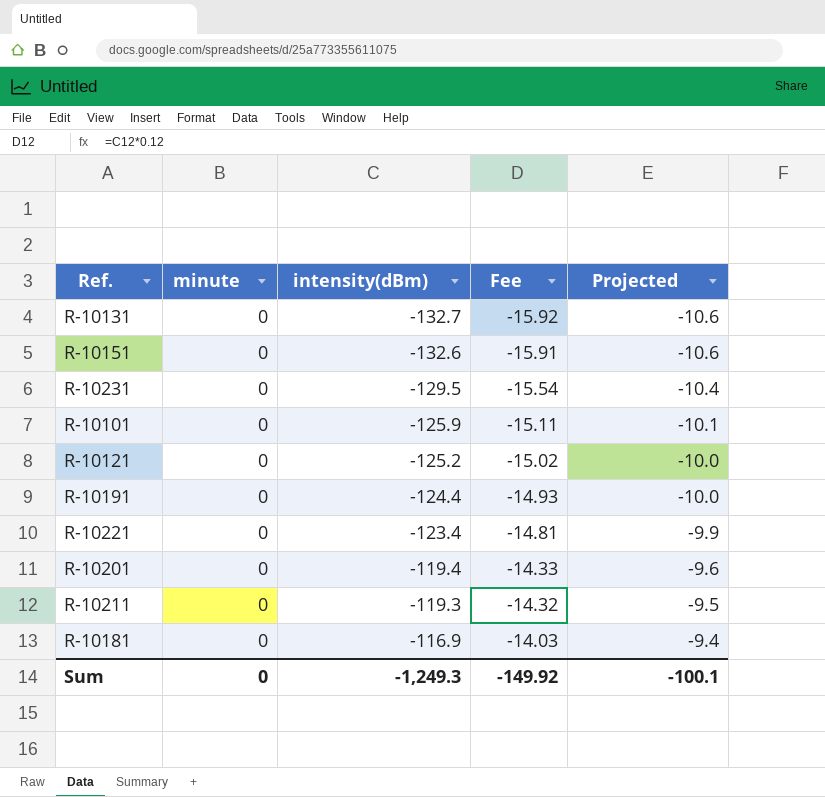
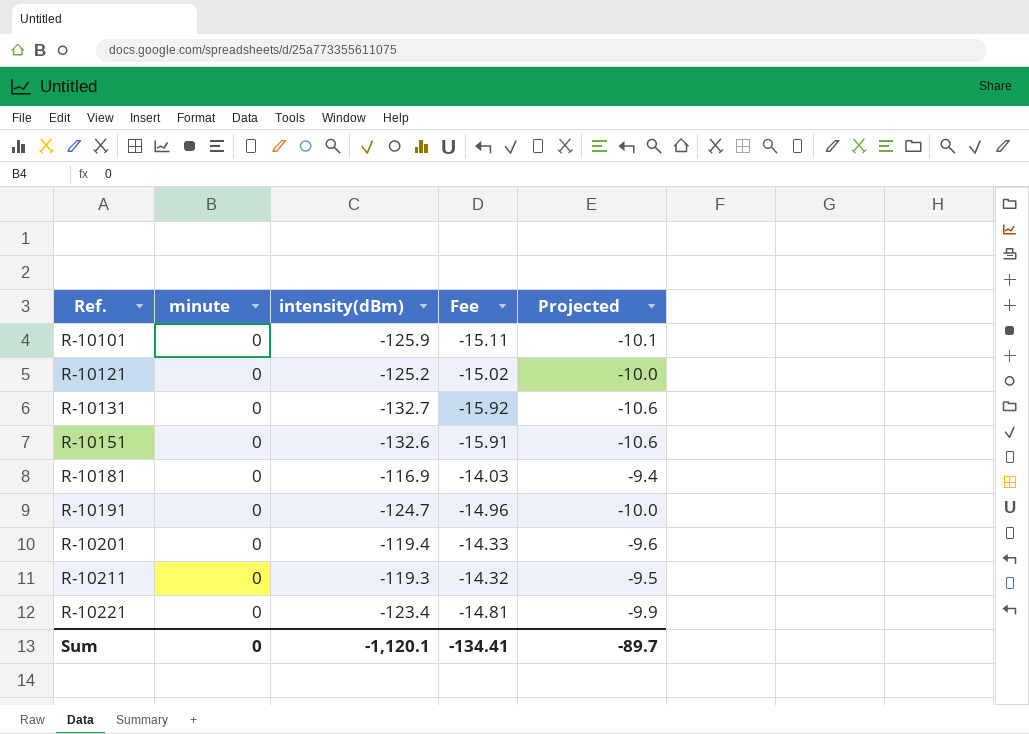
row order: intensity(dBm) ascending -> Ref. ascending
row R-10231: 0 | -129.5 | -15.54 | -10.4 -> none
R-10191 | intensity(dBm): -124.4 -> -124.7
R-10191 | Fee: -14.93 -> -14.96
Sum | intensity(dBm): -1,249.3 -> -1,120.1
Sum | Fee: -149.92 -> -134.41
Sum | Projected: -100.1 -> -89.7

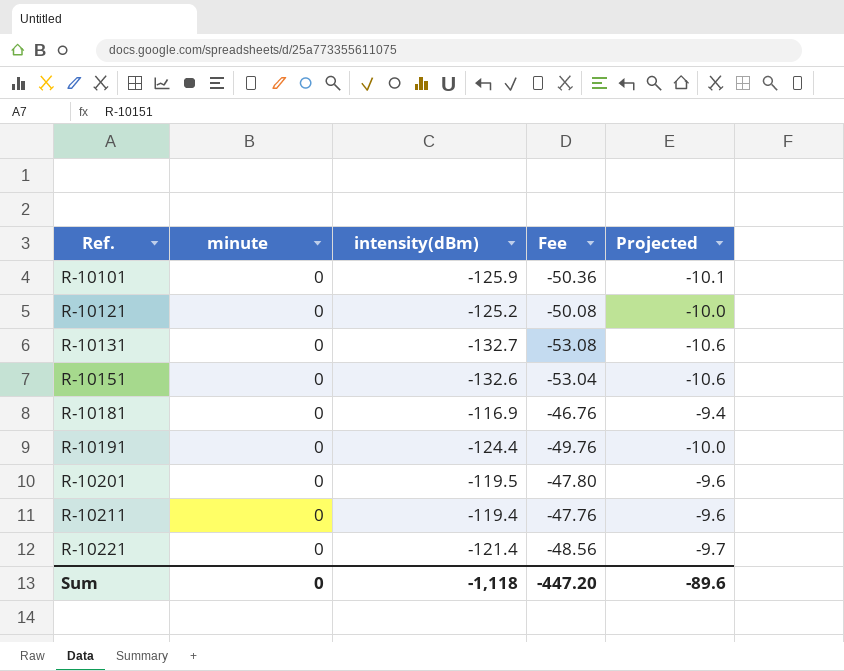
column Fee | formula: [intensity(dBm)] * 0.12 -> [intensity(dBm)] * 0.4
R-10191 | intensity(dBm): -124.7 -> -124.4
R-10201 | intensity(dBm): -119.4 -> -119.5
R-10211 | intensity(dBm): -119.3 -> -119.4
R-10211 | Projected: -9.5 -> -9.6
R-10221 | intensity(dBm): -123.4 -> -121.4
R-10221 | Projected: -9.9 -> -9.7
Sum | intensity(dBm): -1,120.1 -> -1,118
Sum | Fee: -134.41 -> -447.20
Sum | Projected: -89.7 -> -89.6

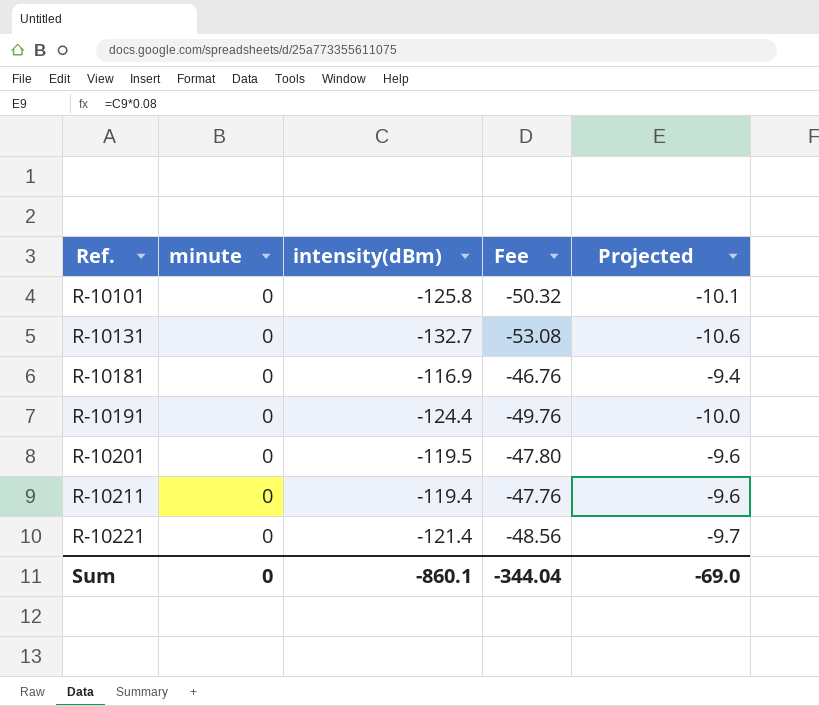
row R-10121: 0 | -125.2 | -50.08 | -10.0 -> none
row R-10151: 0 | -132.6 | -53.04 | -10.6 -> none
R-10101 | intensity(dBm): -125.9 -> -125.8
R-10101 | Fee: -50.36 -> -50.32
Sum | intensity(dBm): -1,118 -> -860.1
Sum | Fee: -447.20 -> -344.04
Sum | Projected: -89.6 -> -69.0

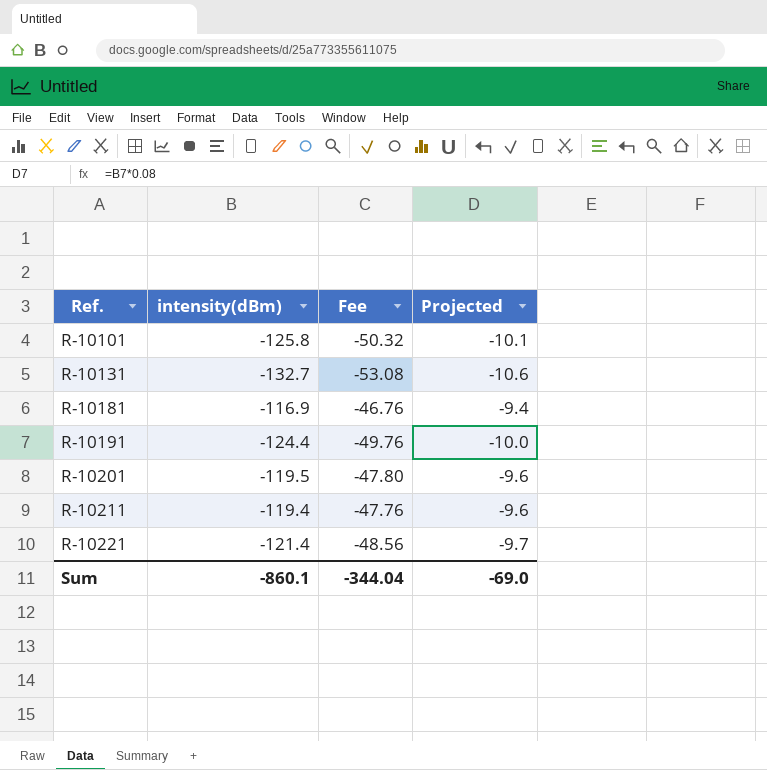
column minute | position: 2 -> none

